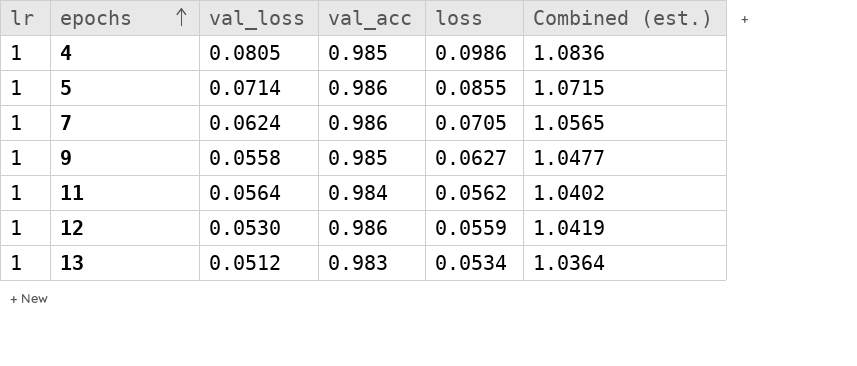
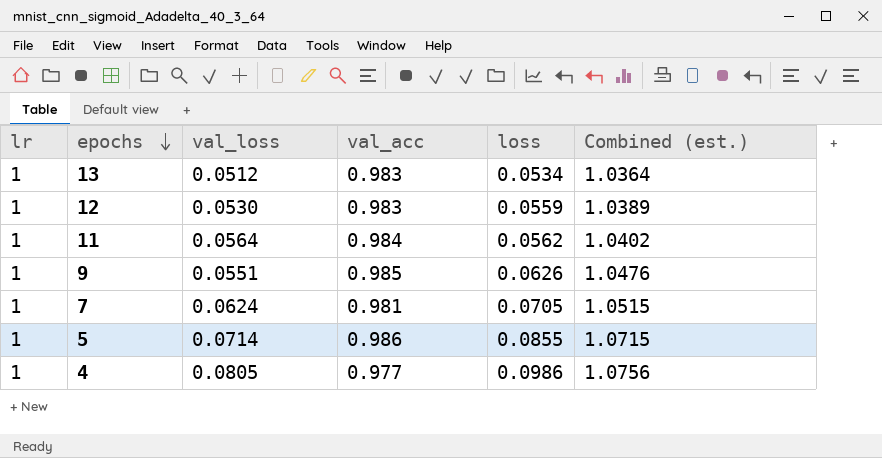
row order: epochs ascending -> epochs descending
12 | val_acc: 0.986 -> 0.983
12 | Combined (est.): 1.0419 -> 1.0389
9 | val_loss: 0.0558 -> 0.0551
9 | loss: 0.0627 -> 0.0626
9 | Combined (est.): 1.0477 -> 1.0476
7 | val_acc: 0.986 -> 0.981
7 | Combined (est.): 1.0565 -> 1.0515
4 | val_acc: 0.985 -> 0.977
4 | Combined (est.): 1.0836 -> 1.0756

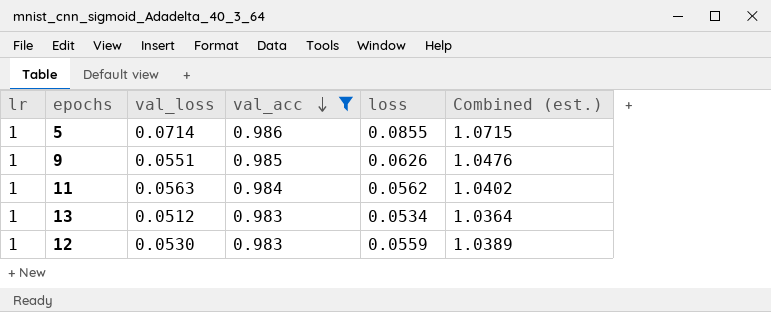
filter: none -> val_acc >= 0.983
row order: epochs descending -> val_acc descending
11 | val_loss: 0.0564 -> 0.0563

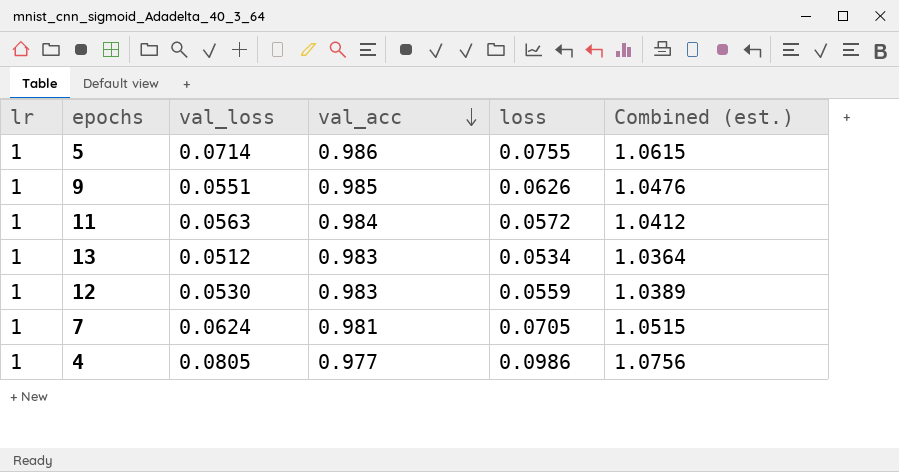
filter: val_acc >= 0.983 -> none
5 | loss: 0.0855 -> 0.0755
5 | Combined (est.): 1.0715 -> 1.0615
11 | loss: 0.0562 -> 0.0572
11 | Combined (est.): 1.0402 -> 1.0412

